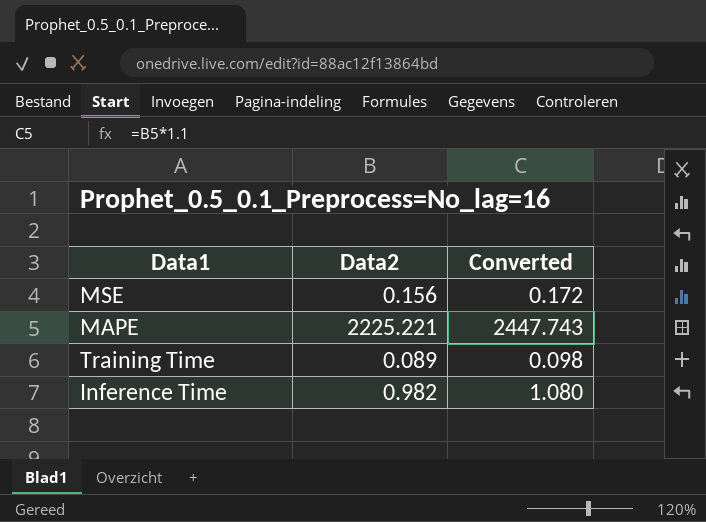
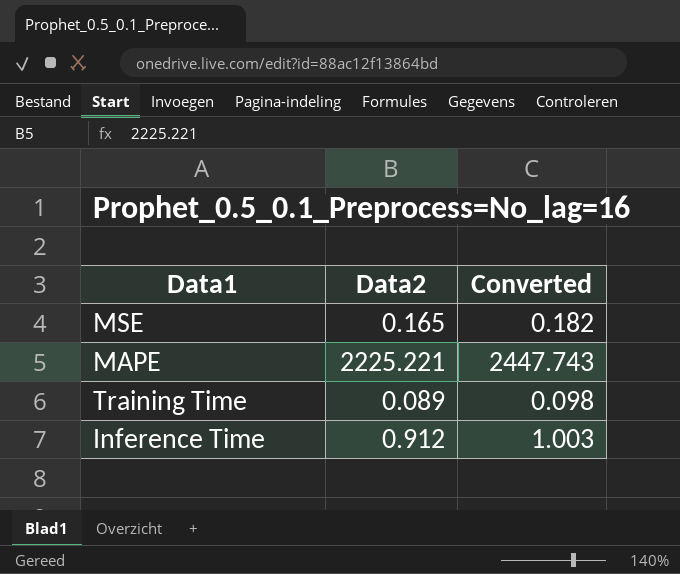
MSE | Data2: 0.156 -> 0.165
MSE | Converted: 0.172 -> 0.182
Inference Time | Data2: 0.982 -> 0.912
Inference Time | Converted: 1.080 -> 1.003

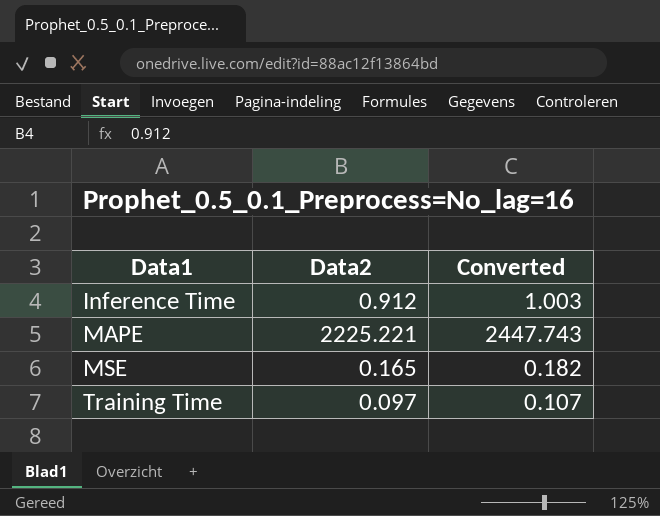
row order: none -> Data1 ascending
Training Time | Data2: 0.089 -> 0.097
Training Time | Converted: 0.098 -> 0.107

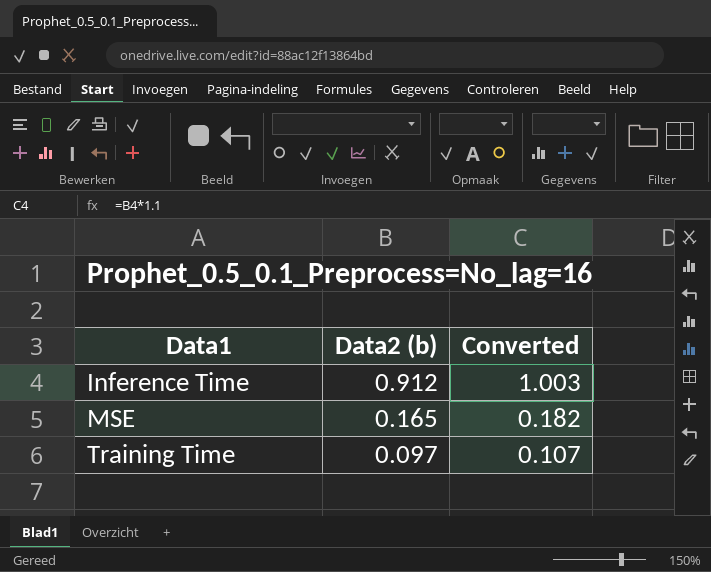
column name: Data2 -> Data2 (b)
row MAPE: 2225.221 | 2447.743 -> none

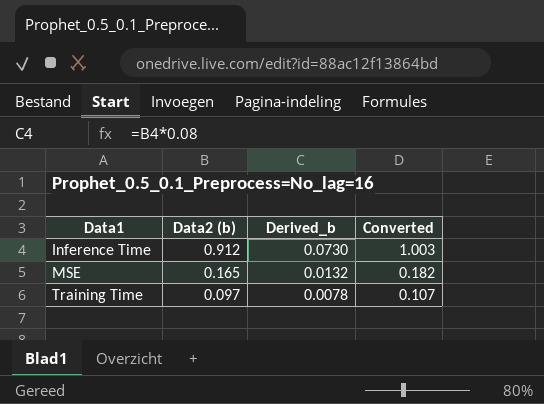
column Derived_b | formula: none -> [Data2 (b)] * 0.08

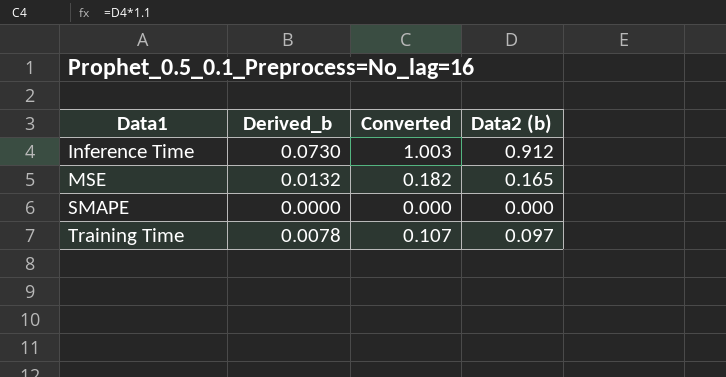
column Data2 (b) | position: 2 -> 4
row SMAPE: none -> 0.0000 | 0.000 | 0.000

